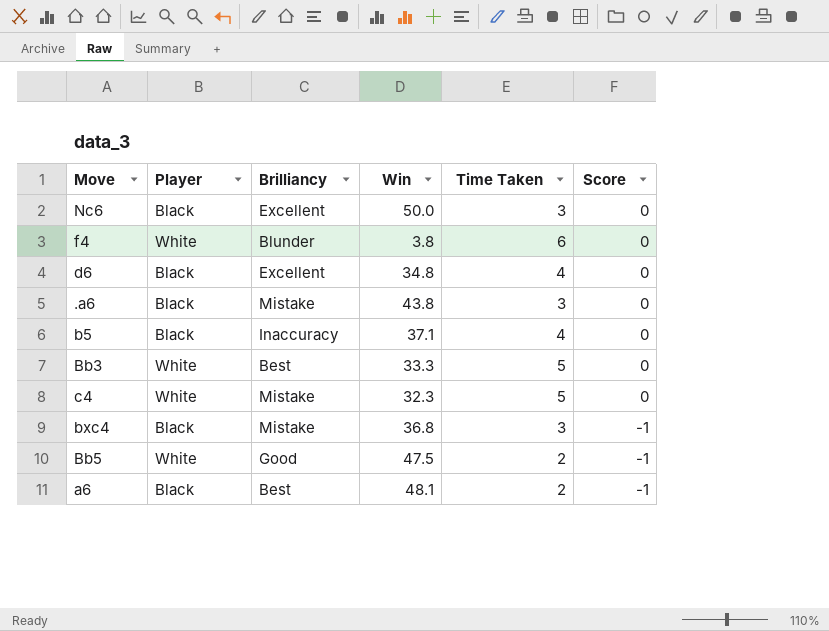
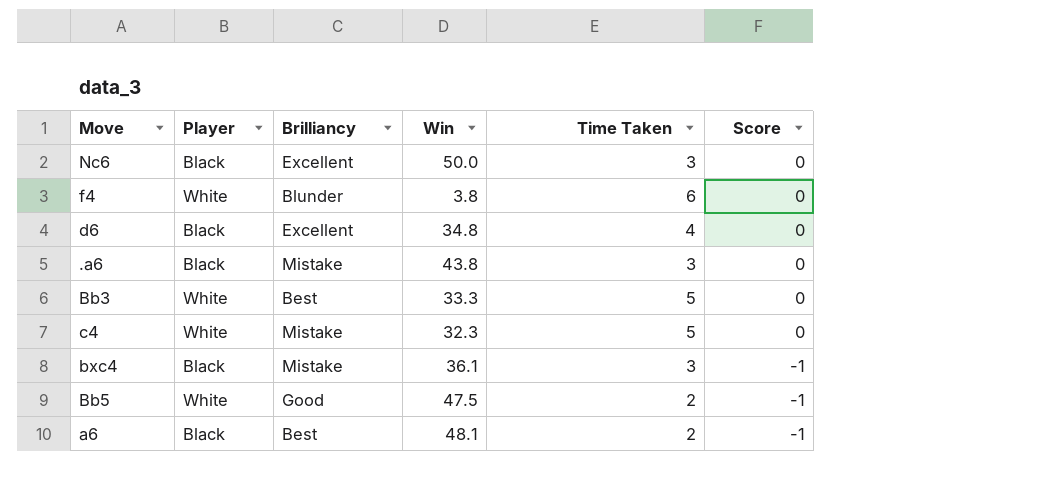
row b5: Black | Inaccuracy | 37.1 | 4 | 0 -> none
bxc4 | Win: 36.8 -> 36.1

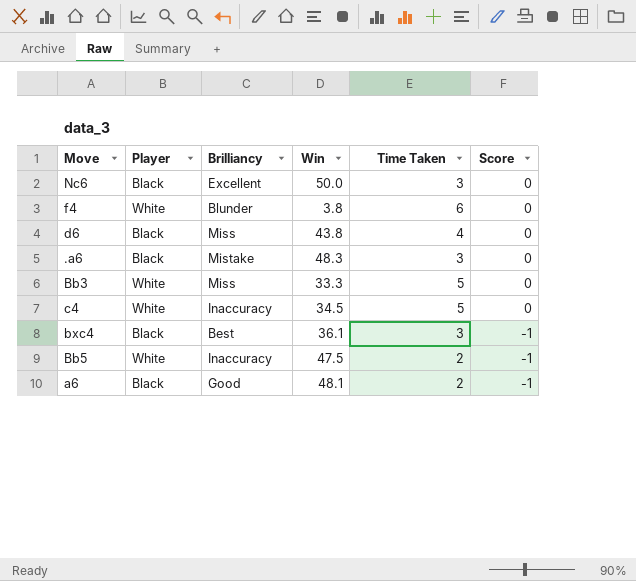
d6 | Brilliancy: Excellent -> Miss
d6 | Win: 34.8 -> 43.8
.a6 | Win: 43.8 -> 48.3
Bb3 | Brilliancy: Best -> Miss
c4 | Brilliancy: Mistake -> Inaccuracy
c4 | Win: 32.3 -> 34.5
bxc4 | Brilliancy: Mistake -> Best
Bb5 | Brilliancy: Good -> Inaccuracy
a6 | Brilliancy: Best -> Good

